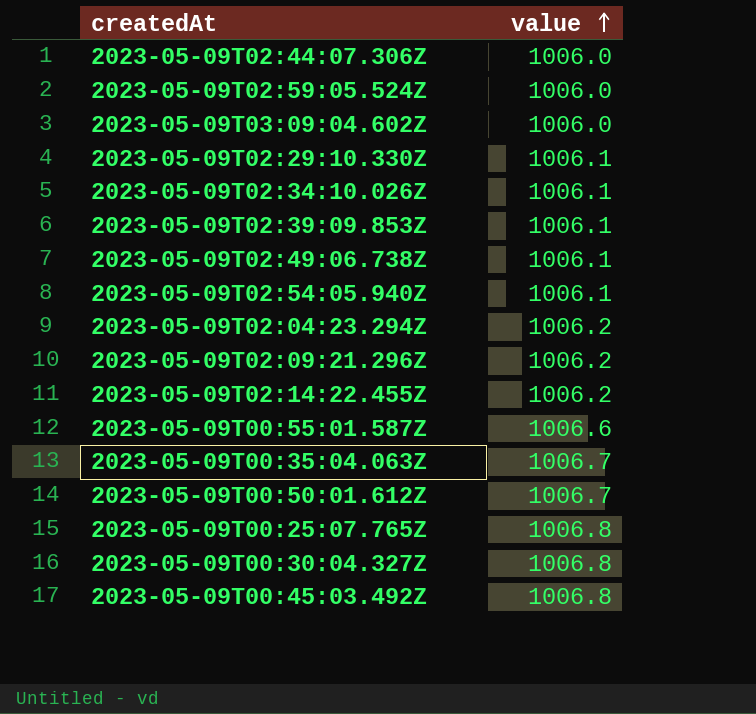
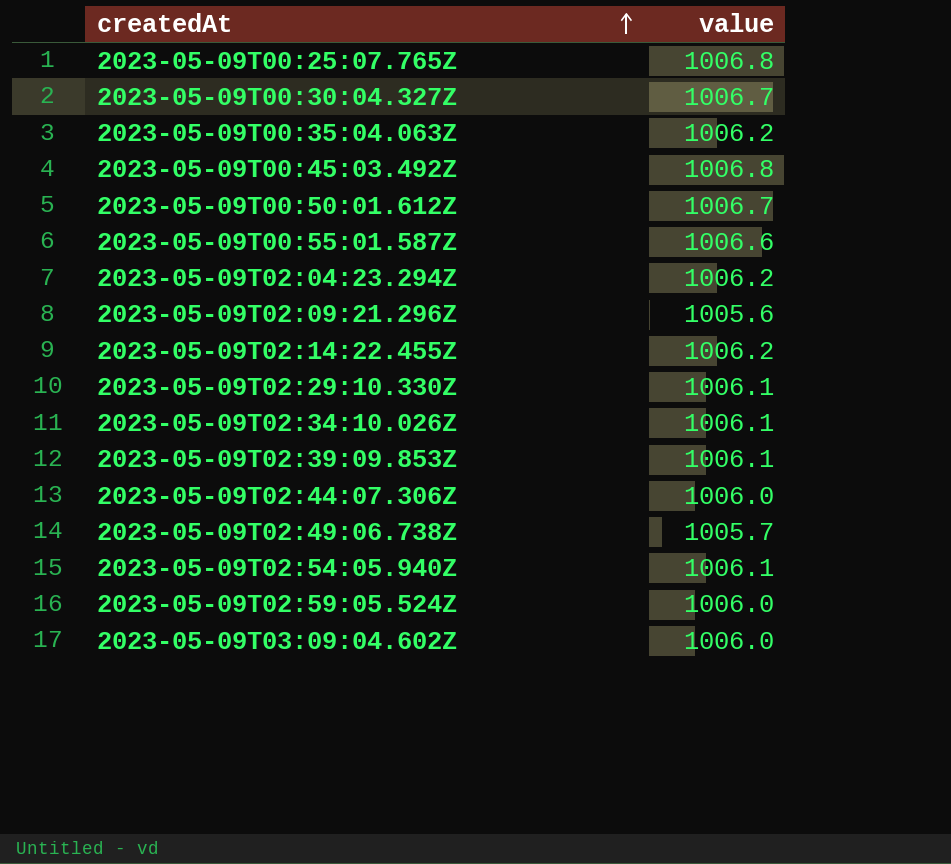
row order: value ascending -> createdAt ascending
2023-05-09T00:30:04.327Z | value: 1006.8 -> 1006.7
2023-05-09T00:35:04.063Z | value: 1006.7 -> 1006.2
2023-05-09T02:09:21.296Z | value: 1006.2 -> 1005.6
2023-05-09T02:49:06.738Z | value: 1006.1 -> 1005.7

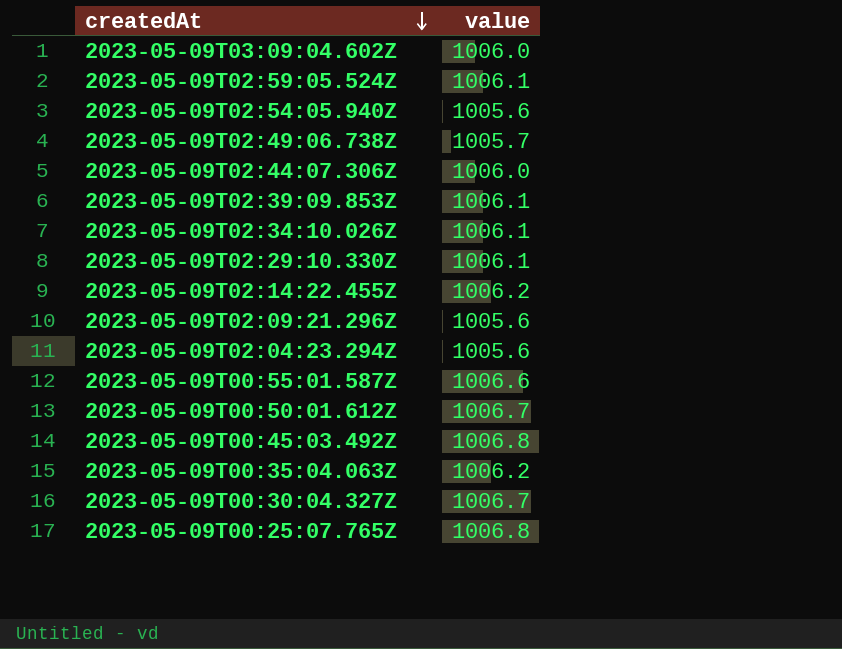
row order: createdAt ascending -> createdAt descending
2023-05-09T02:59:05.524Z | value: 1006.0 -> 1006.1
2023-05-09T02:54:05.940Z | value: 1006.1 -> 1005.6
2023-05-09T02:04:23.294Z | value: 1006.2 -> 1005.6

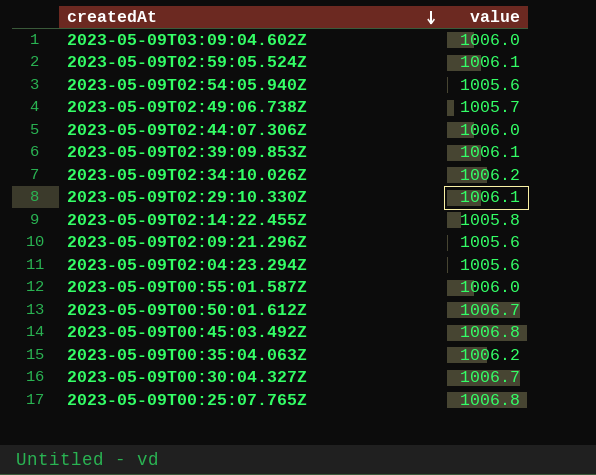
2023-05-09T02:34:10.026Z | value: 1006.1 -> 1006.2
2023-05-09T02:14:22.455Z | value: 1006.2 -> 1005.8
2023-05-09T00:55:01.587Z | value: 1006.6 -> 1006.0

